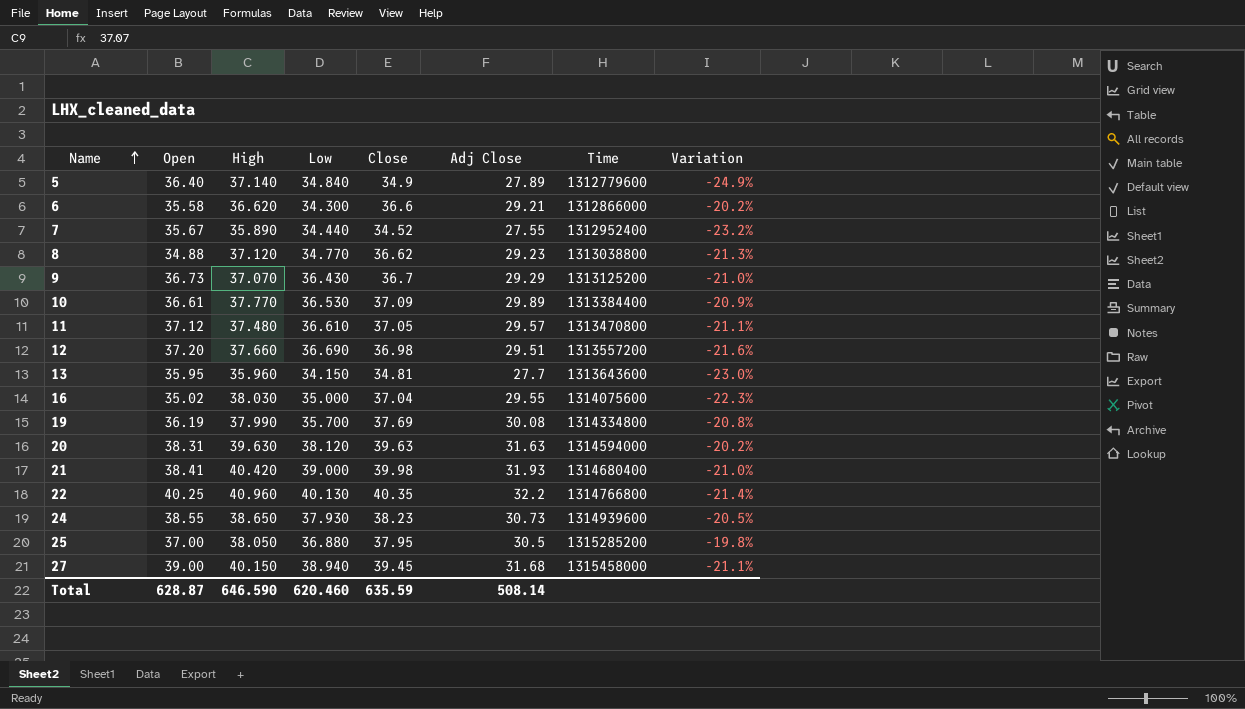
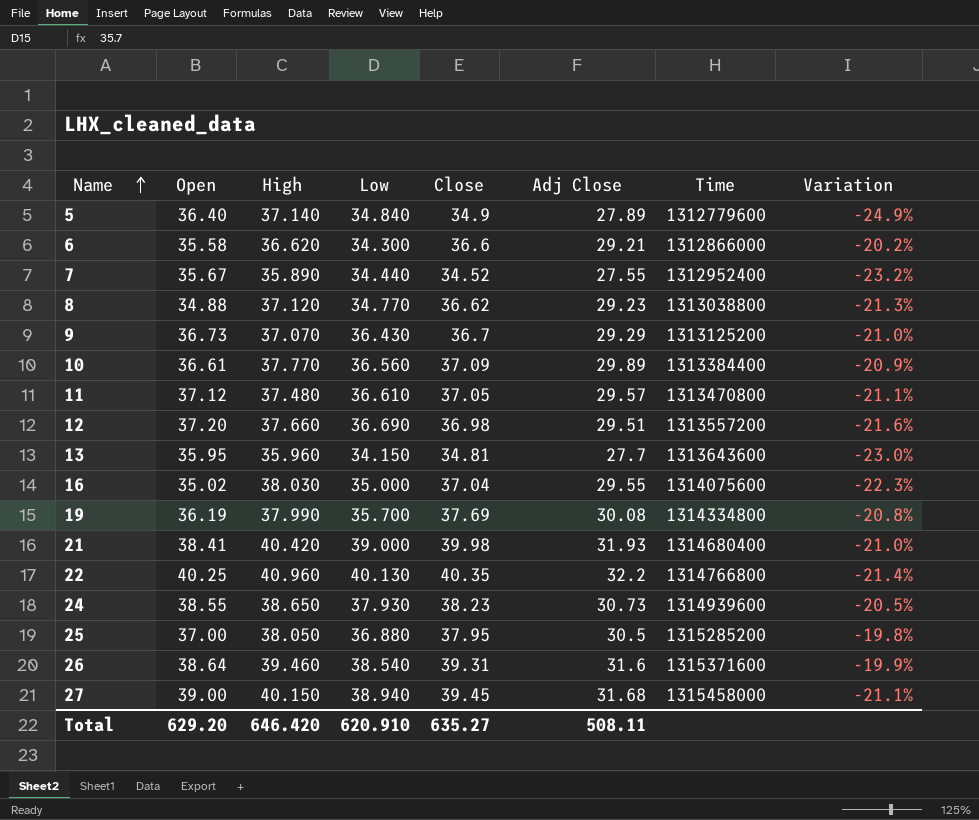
row 20: 38.31 | 39.630 | 38.120 | 39.63 | 31.63 | 1314594000 | -20.2% -> none
10 | Low: 36.530 -> 36.560
row 26: none -> 38.64 | 39.460 | 38.540 | 39.31 | 31.6 | 1315371600 | -19.9%
Total | Open: 628.87 -> 629.20
Total | High: 646.590 -> 646.420
Total | Low: 620.460 -> 620.910
Total | Close: 635.59 -> 635.27
Total | Adj Close: 508.14 -> 508.11

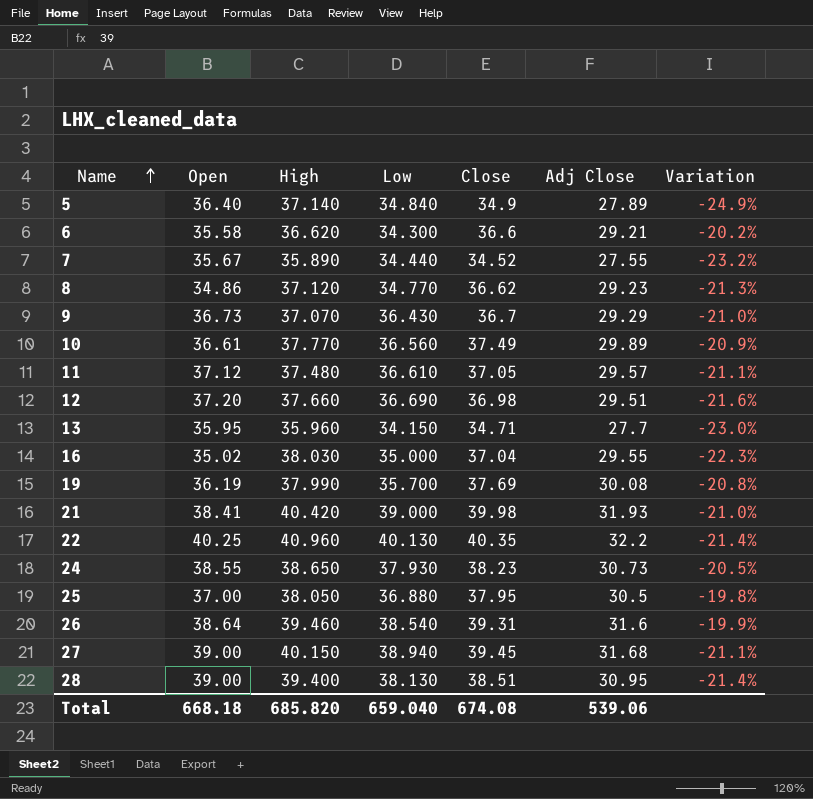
column Time | position: 7 -> none
8 | Open: 34.88 -> 34.86
10 | Close: 37.09 -> 37.49
13 | Close: 34.81 -> 34.71
row 28: none -> 39.00 | 39.400 | 38.130 | 38.51 | 30.95 | -21.4%
Total | Open: 629.20 -> 668.18
Total | High: 646.420 -> 685.820
Total | Low: 620.910 -> 659.040
Total | Close: 635.27 -> 674.08
Total | Adj Close: 508.11 -> 539.06

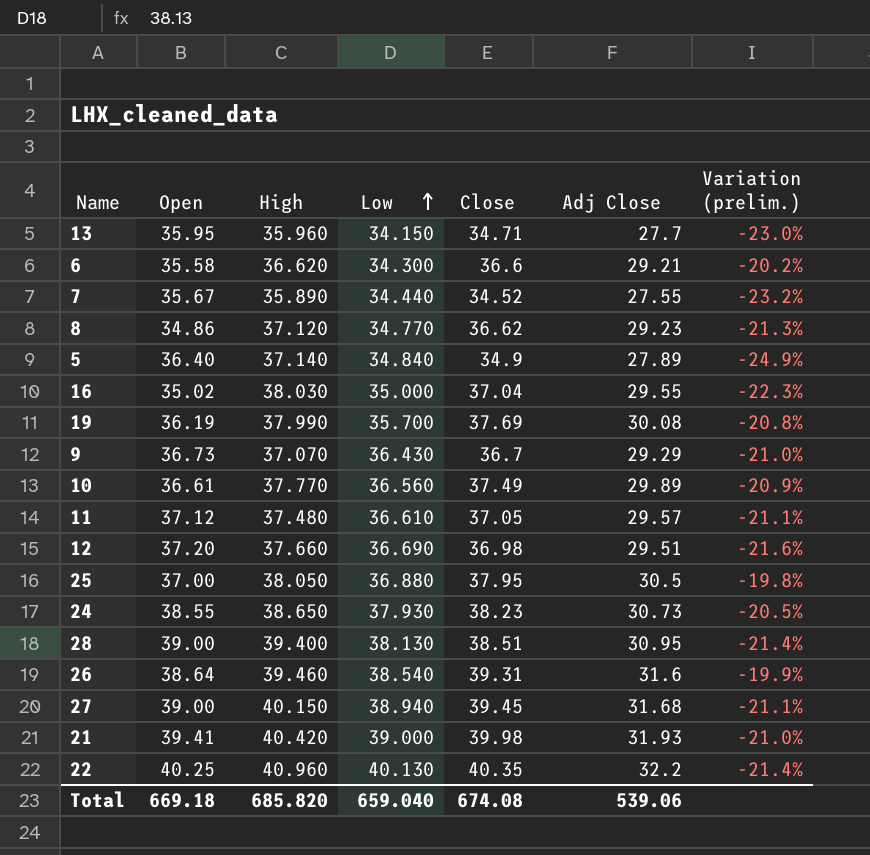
row order: Name ascending -> Low ascending
column name: Variation -> Variation (prelim.)
21 | Open: 38.41 -> 39.41
Total | Open: 668.18 -> 669.18

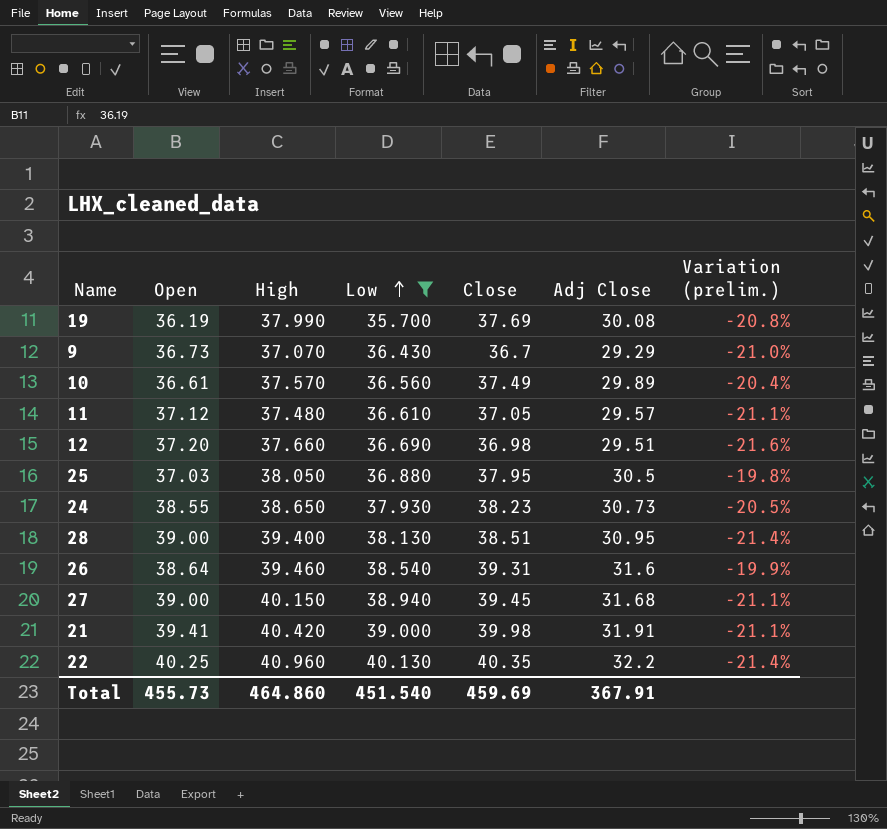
filter: none -> Low >= 35.700
10 | High: 37.770 -> 37.570
10 | Variation (prelim.): -20.9% -> -20.4%
25 | Open: 37.00 -> 37.03
21 | Adj Close: 31.93 -> 31.91
21 | Variation (prelim.): -21.0% -> -21.1%
Total | Open: 669.18 -> 455.73
Total | High: 685.820 -> 464.860
Total | Low: 659.040 -> 451.540
Total | Close: 674.08 -> 459.69
Total | Adj Close: 539.06 -> 367.91

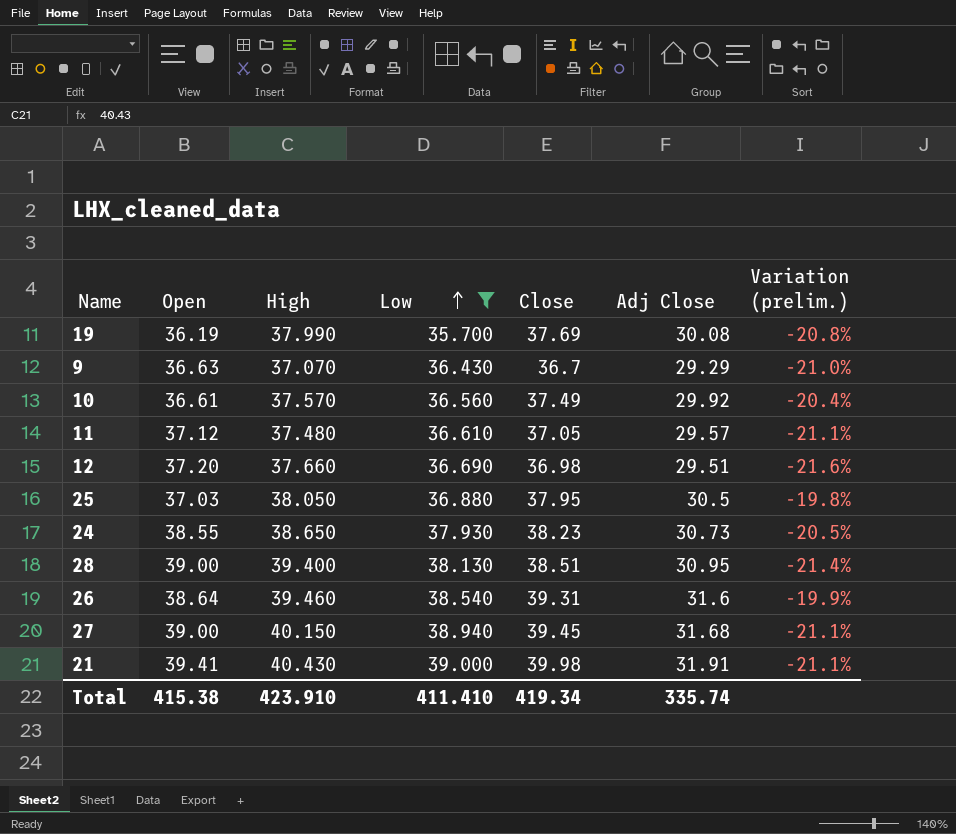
row 22: 40.25 | 40.960 | 40.130 | 40.35 | 32.2 | -21.4% -> none
9 | Open: 36.73 -> 36.63
10 | Adj Close: 29.89 -> 29.92
21 | High: 40.420 -> 40.430
Total | Open: 455.73 -> 415.38
Total | High: 464.860 -> 423.910
Total | Low: 451.540 -> 411.410
Total | Close: 459.69 -> 419.34
Total | Adj Close: 367.91 -> 335.74

